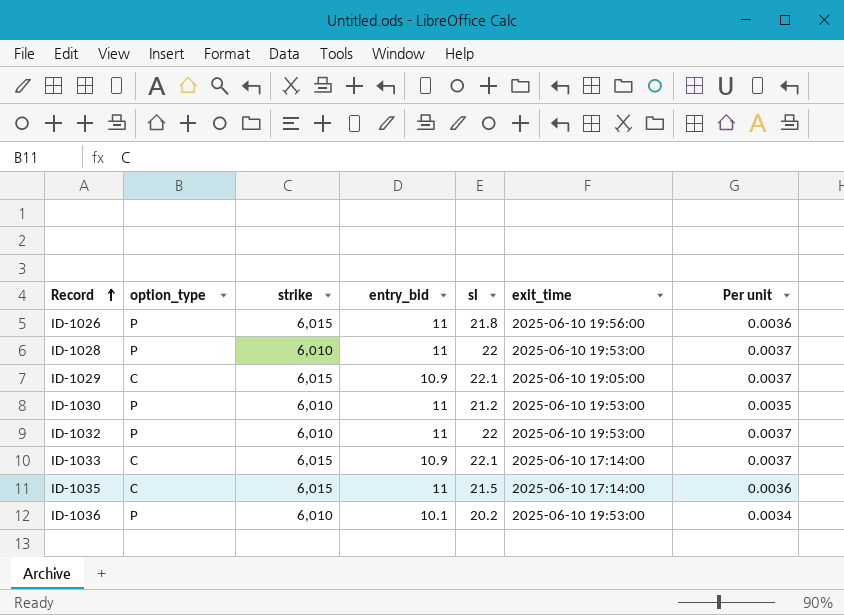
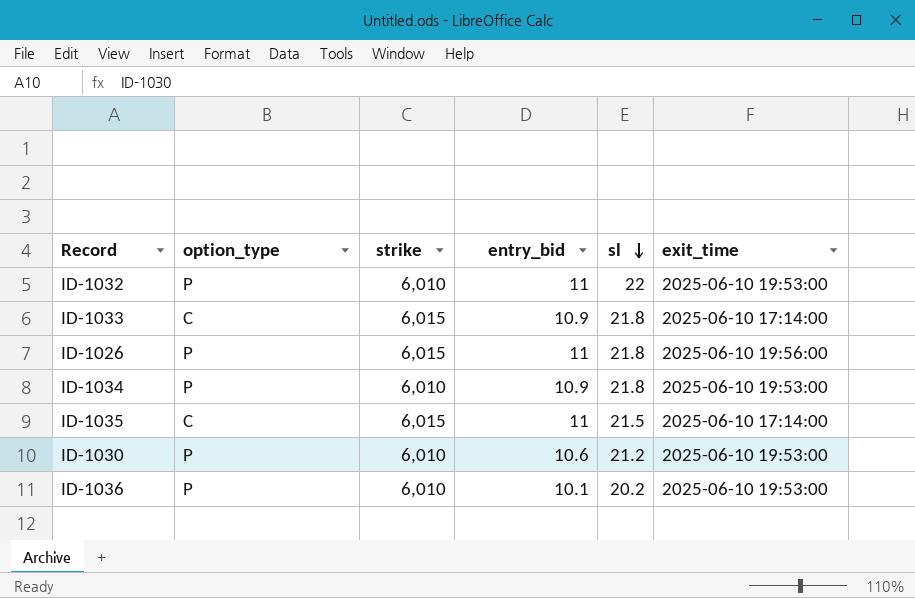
row order: Record ascending -> sl descending
column Per unit | formula: [sl] / [strike] -> none
row ID-1028: P | 6,010 | 11 | 22 | 2025-06-10 19:53:00 | 0.0037 -> none
row ID-1029: C | 6,015 | 10.9 | 22.1 | 2025-06-10 19:05:00 | 0.0037 -> none
ID-1033 | sl: 22.1 -> 21.8
row ID-1034: none -> P | 6,010 | 10.9 | 21.8 | 2025-06-10 19:53:00
ID-1030 | entry_bid: 11 -> 10.6

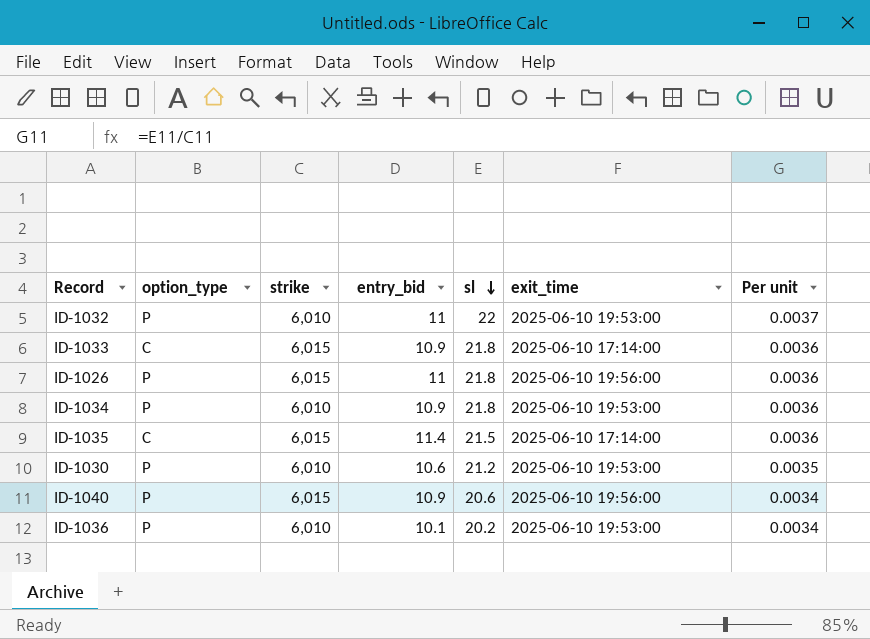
column Per unit | formula: none -> [sl] / [strike]
ID-1035 | entry_bid: 11 -> 11.4
row ID-1040: none -> P | 6,015 | 10.9 | 20.6 | 2025-06-10 19:56:00 | 0.0034

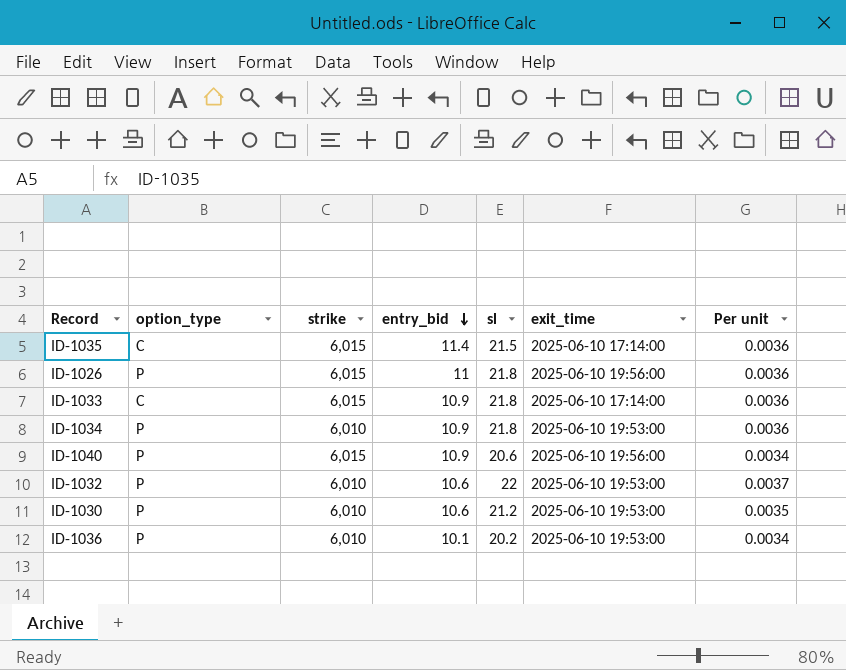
row order: sl descending -> entry_bid descending
ID-1032 | entry_bid: 11 -> 10.6

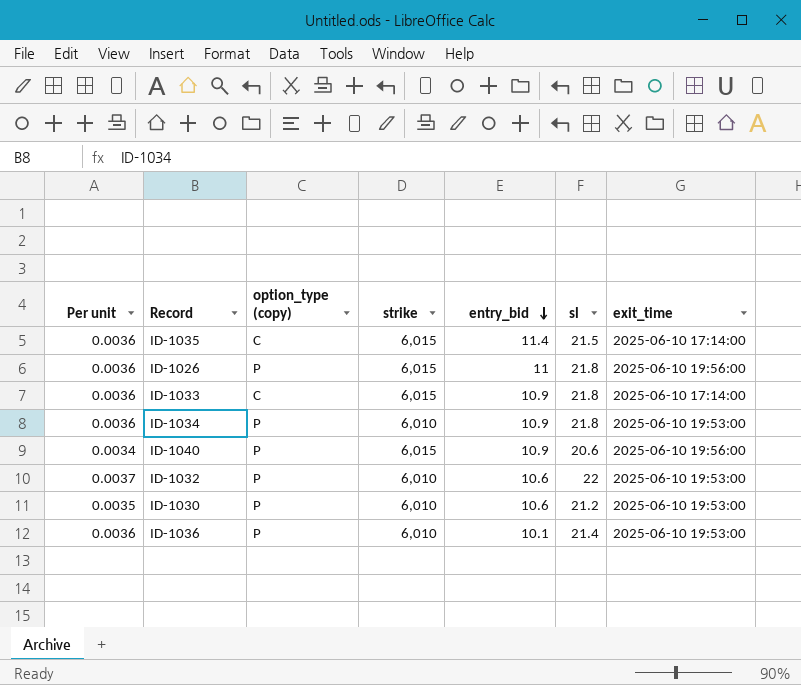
column Per unit | position: 7 -> 1
column name: option_type -> option_type (copy)
ID-1036 | Per unit: 0.0034 -> 0.0036
ID-1036 | sl: 20.2 -> 21.4

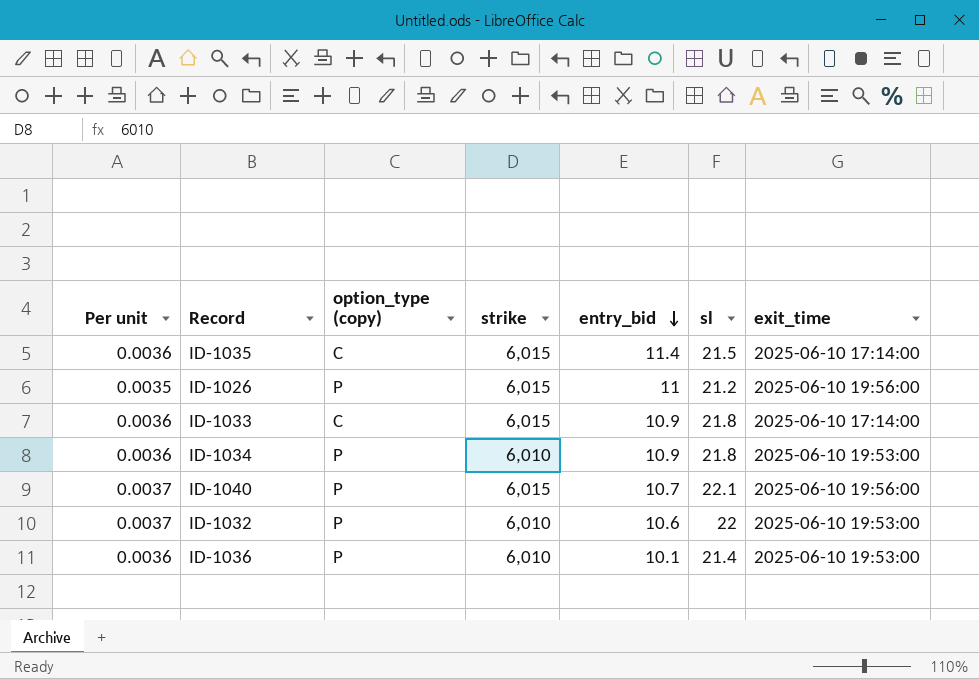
row ID-1030: 0.0035 | P | 6,010 | 10.6 | 21.2 | 2025-06-10 19:53:00 -> none
ID-1026 | Per unit: 0.0036 -> 0.0035
ID-1026 | sl: 21.8 -> 21.2
ID-1040 | Per unit: 0.0034 -> 0.0037
ID-1040 | entry_bid: 10.9 -> 10.7
ID-1040 | sl: 20.6 -> 22.1

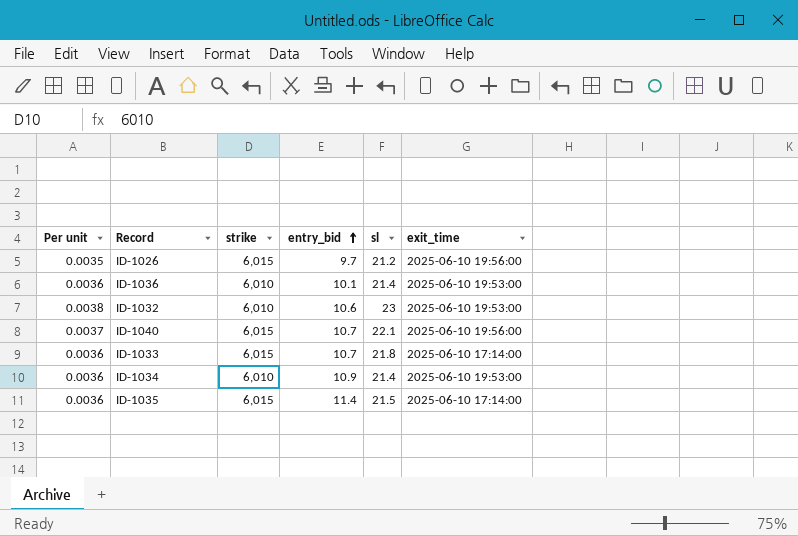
row order: entry_bid descending -> entry_bid ascending
column option_type (copy) | position: 3 -> none
ID-1026 | entry_bid: 11 -> 9.7
ID-1032 | Per unit: 0.0037 -> 0.0038
ID-1032 | sl: 22 -> 23
ID-1033 | entry_bid: 10.9 -> 10.7
ID-1034 | sl: 21.8 -> 21.4

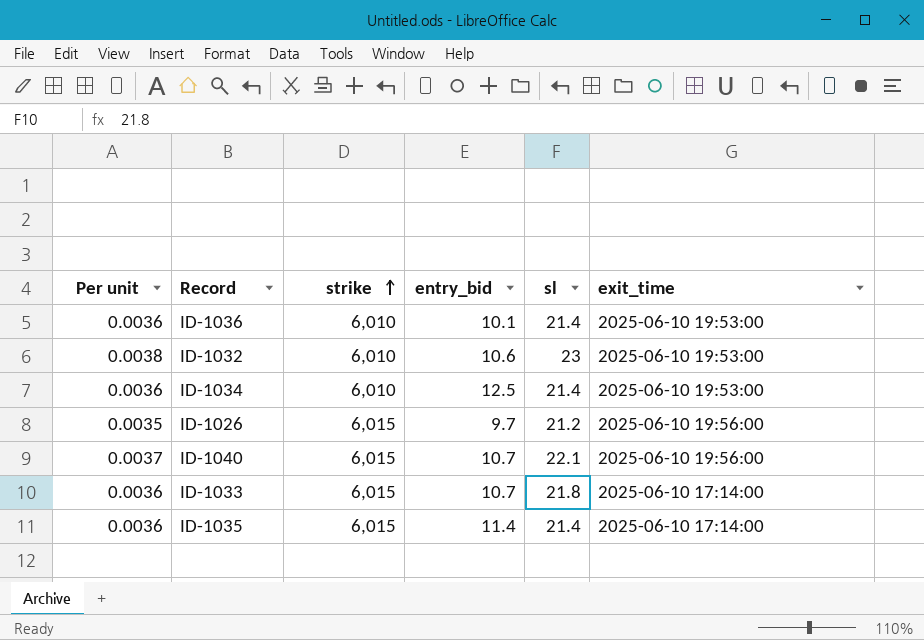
row order: entry_bid ascending -> strike ascending
ID-1034 | entry_bid: 10.9 -> 12.5
ID-1035 | sl: 21.5 -> 21.4

